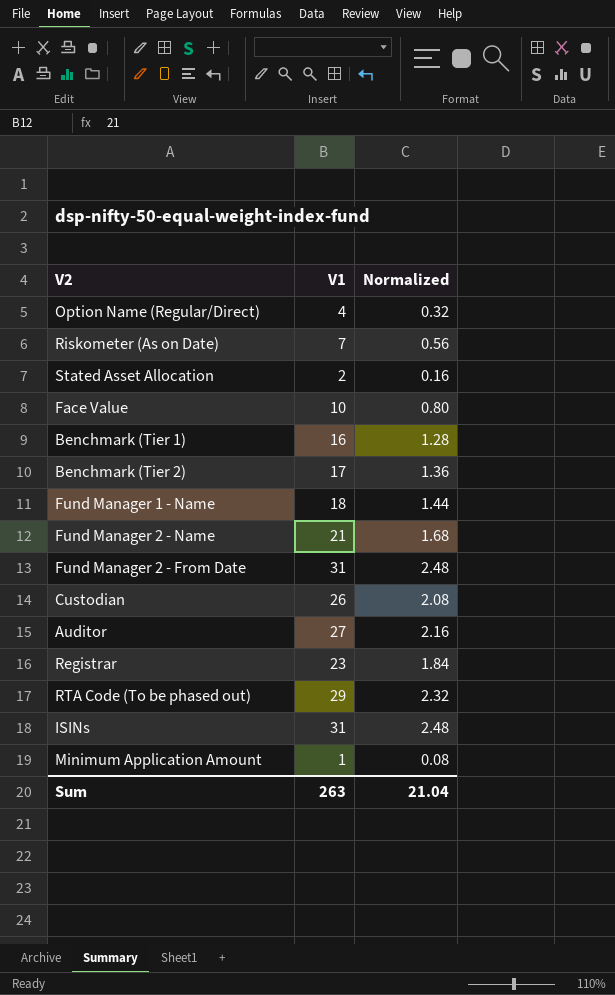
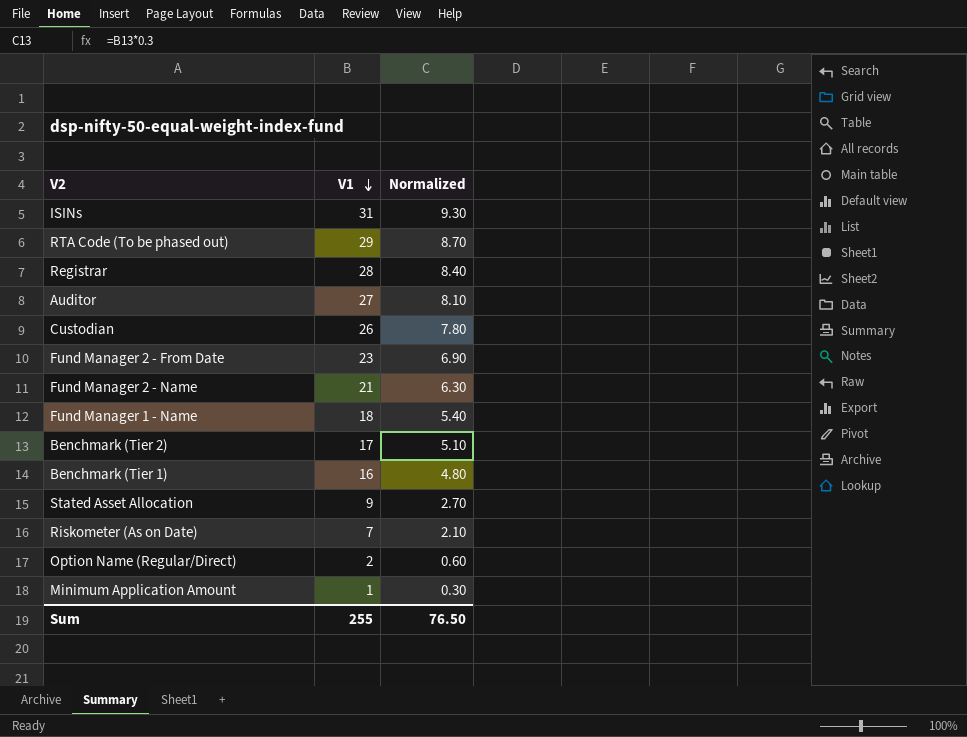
row order: none -> V1 descending
column Normalized | formula: [V1] * 0.08 -> [V1] * 0.3
row Face Value: 10 | 0.80 -> none
Registrar | V1: 23 -> 28
Fund Manager 2 - From Date | V1: 31 -> 23
Stated Asset Allocation | V1: 2 -> 9
Option Name (Regular/Direct) | V1: 4 -> 2
Sum | V1: 263 -> 255
Sum | Normalized: 21.04 -> 76.50

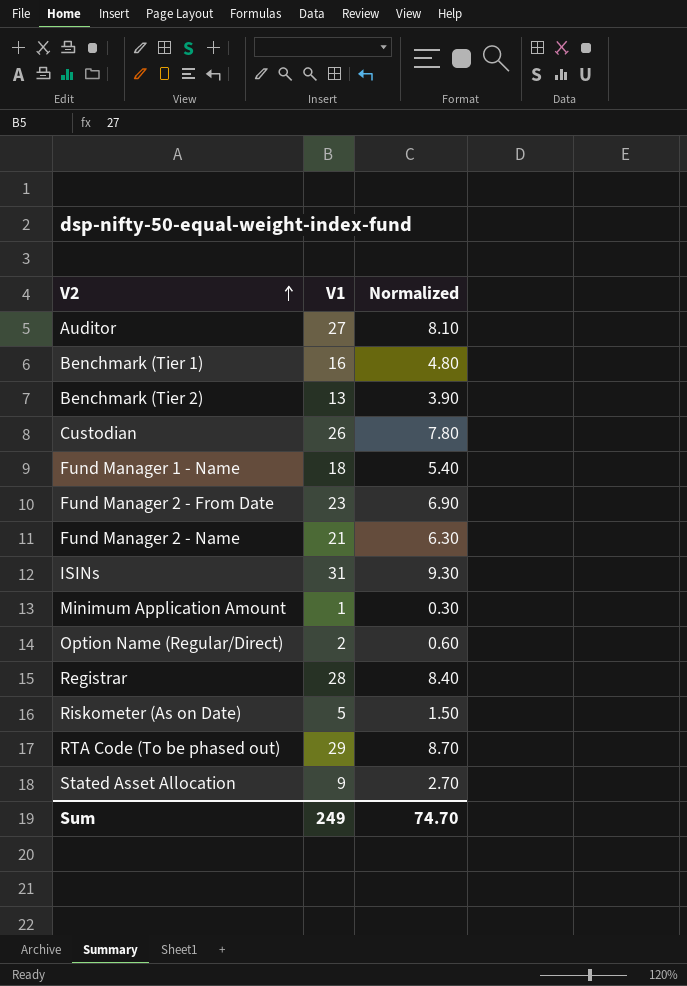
row order: V1 descending -> V2 ascending
Benchmark (Tier 2) | V1: 17 -> 13
Benchmark (Tier 2) | Normalized: 5.10 -> 3.90
Riskometer (As on Date) | V1: 7 -> 5
Riskometer (As on Date) | Normalized: 2.10 -> 1.50
Sum | V1: 255 -> 249
Sum | Normalized: 76.50 -> 74.70

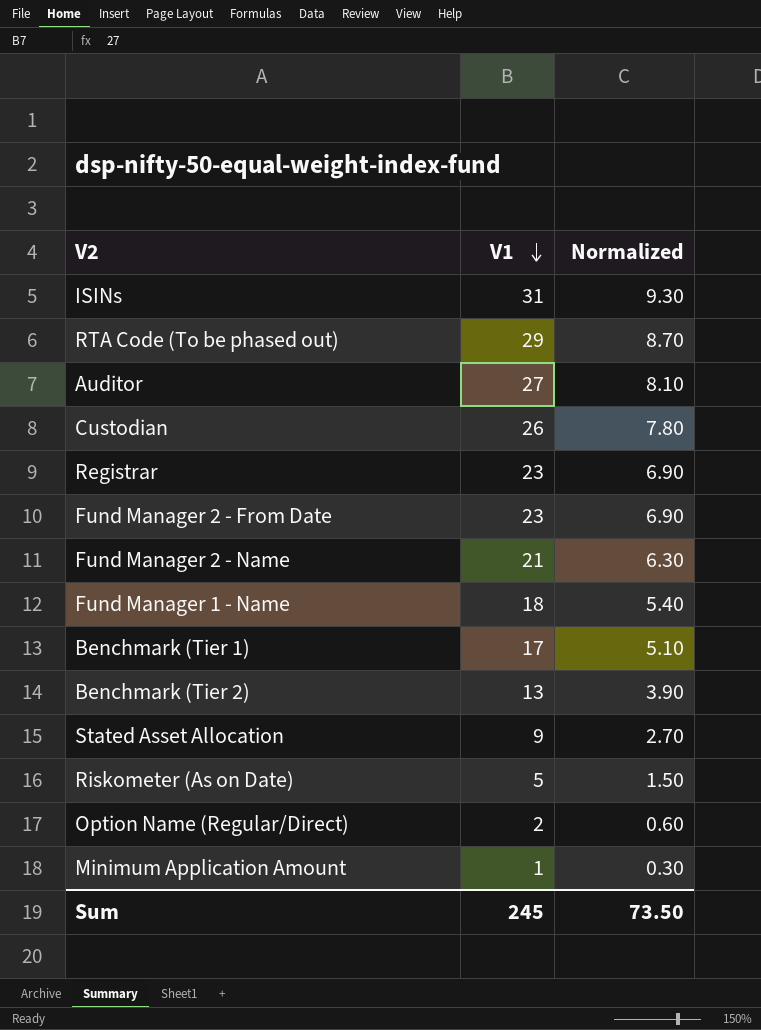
row order: V2 ascending -> V1 descending
Registrar | V1: 28 -> 23
Registrar | Normalized: 8.40 -> 6.90
Benchmark (Tier 1) | V1: 16 -> 17
Benchmark (Tier 1) | Normalized: 4.80 -> 5.10
Sum | V1: 249 -> 245
Sum | Normalized: 74.70 -> 73.50

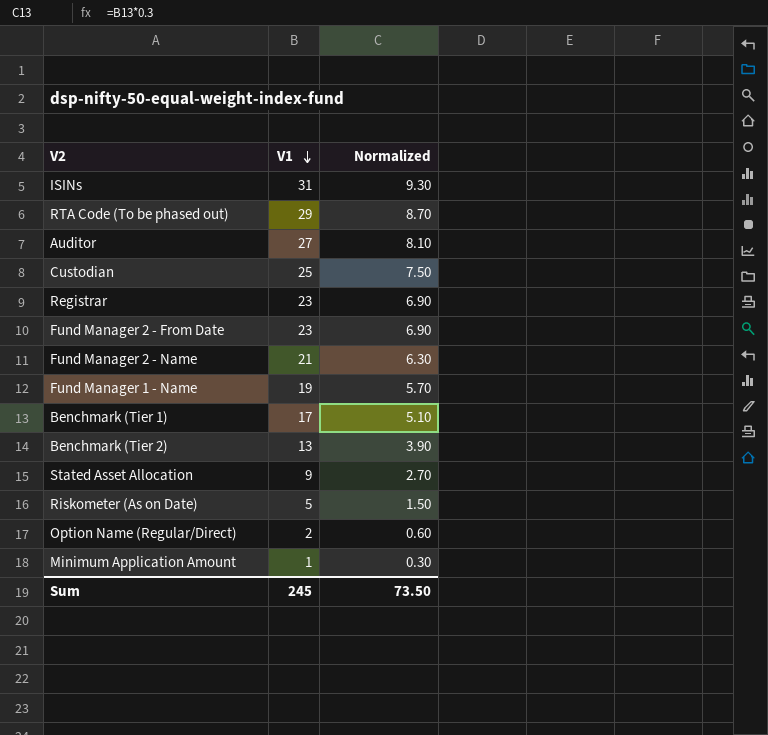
Custodian | V1: 26 -> 25
Custodian | Normalized: 7.80 -> 7.50
Fund Manager 1 - Name | V1: 18 -> 19
Fund Manager 1 - Name | Normalized: 5.40 -> 5.70

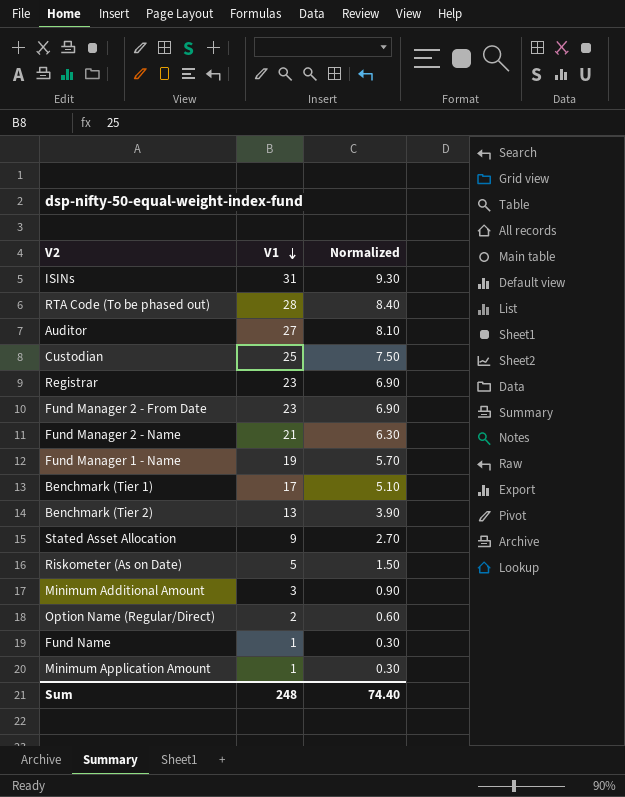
RTA Code (To be phased out) | V1: 29 -> 28
RTA Code (To be phased out) | Normalized: 8.70 -> 8.40
row Minimum Additional Amount: none -> 3 | 0.90
row Fund Name: none -> 1 | 0.30
Sum | V1: 245 -> 248
Sum | Normalized: 73.50 -> 74.40

